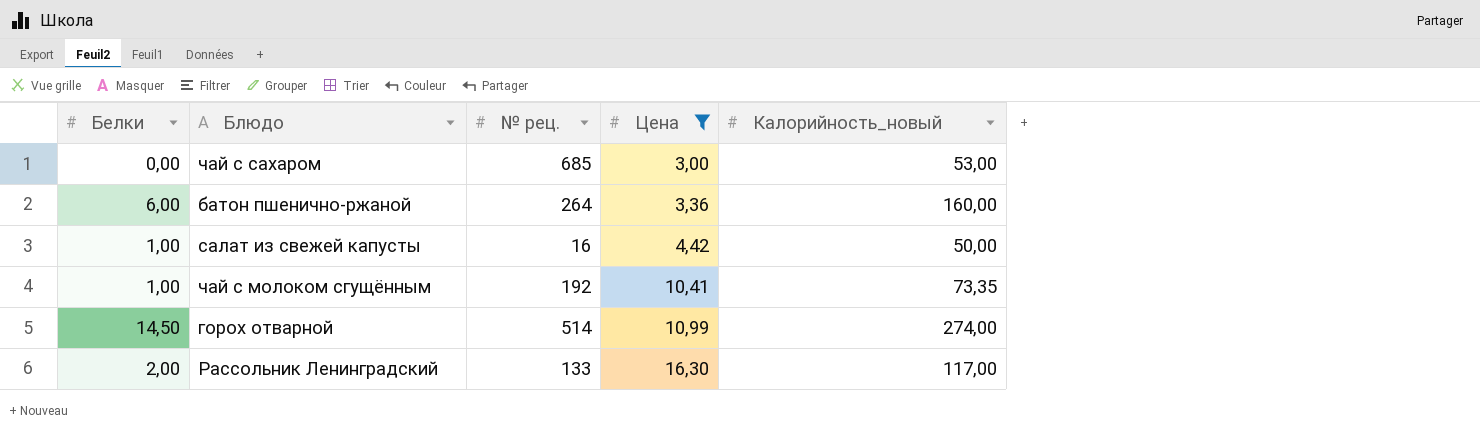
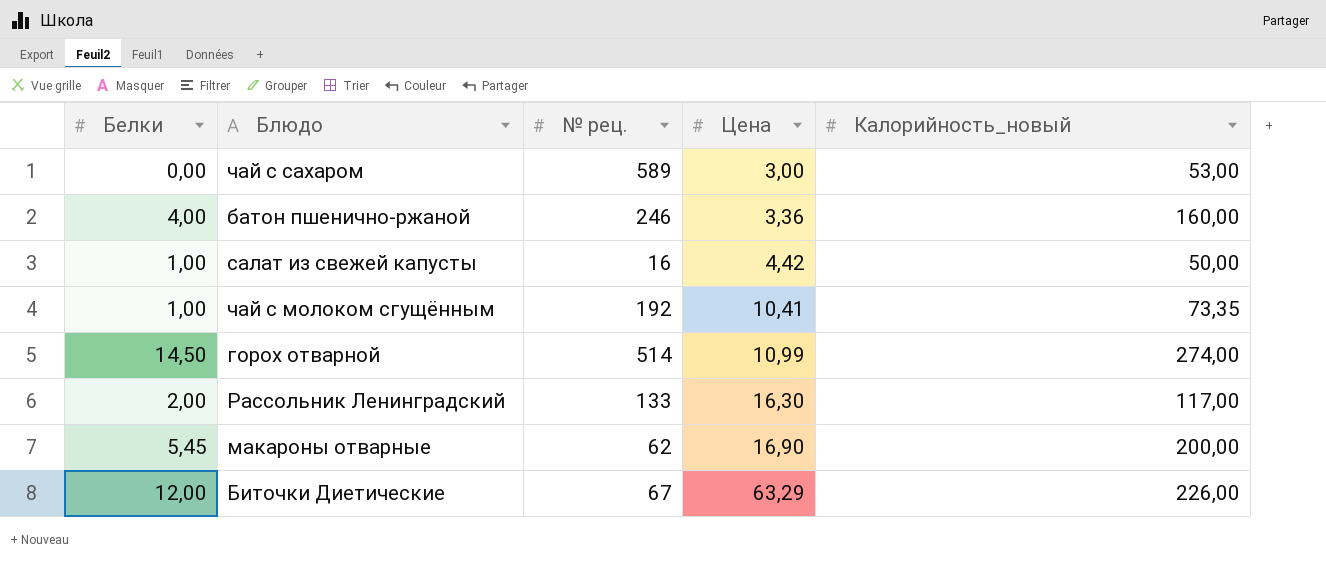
filter: Цена <= 16,30 -> none
чай с сахаром | № рец.: 685 -> 589
батон пшенично-ржаной | Белки: 6,00 -> 4,00
батон пшенично-ржаной | № рец.: 264 -> 246

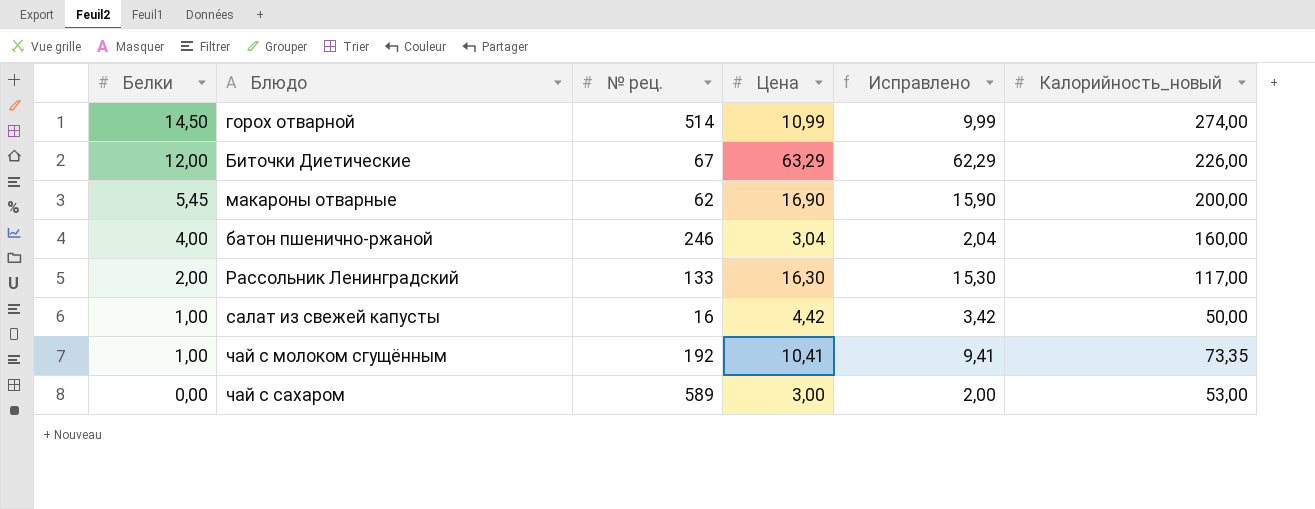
row order: Цена ascending -> Белки descending
column Исправлено | formula: none -> [Цена] - 1
батон пшенично-ржаной | Цена: 3,36 -> 3,04

